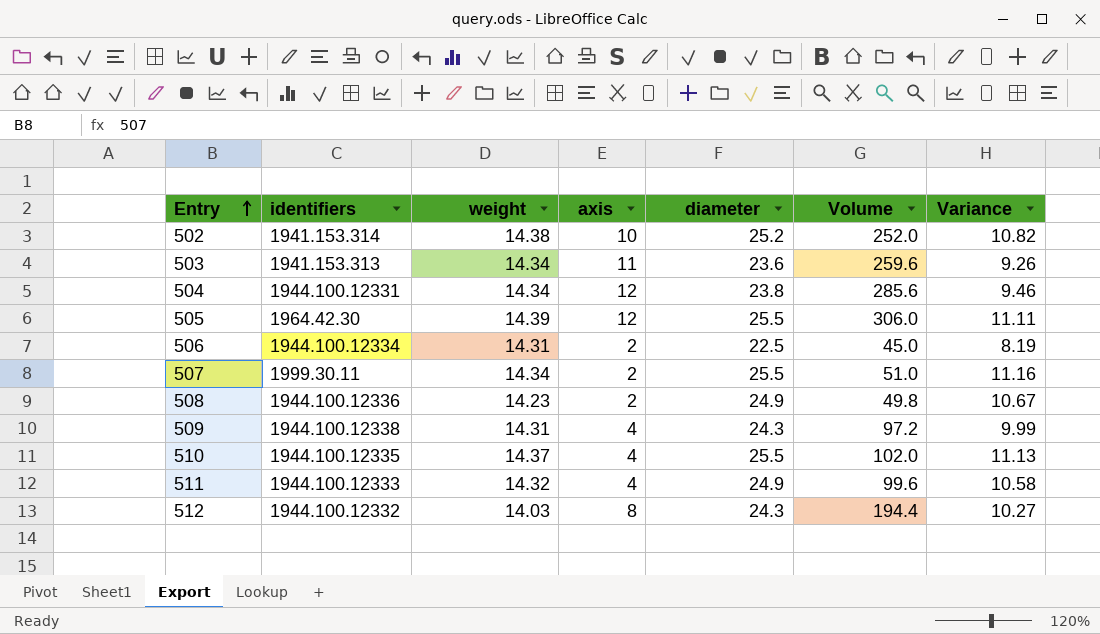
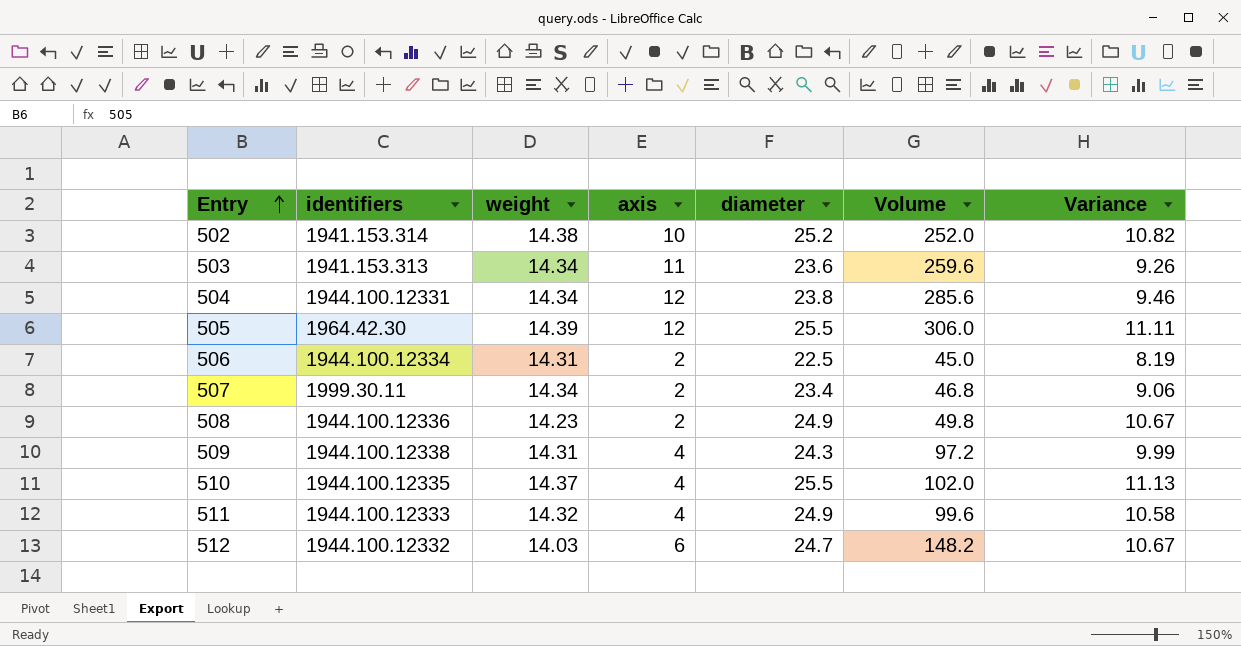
507 | diameter: 25.5 -> 23.4
507 | Volume: 51.0 -> 46.8
507 | Variance: 11.16 -> 9.06
512 | axis: 8 -> 6
512 | diameter: 24.3 -> 24.7
512 | Volume: 194.4 -> 148.2
512 | Variance: 10.27 -> 10.67

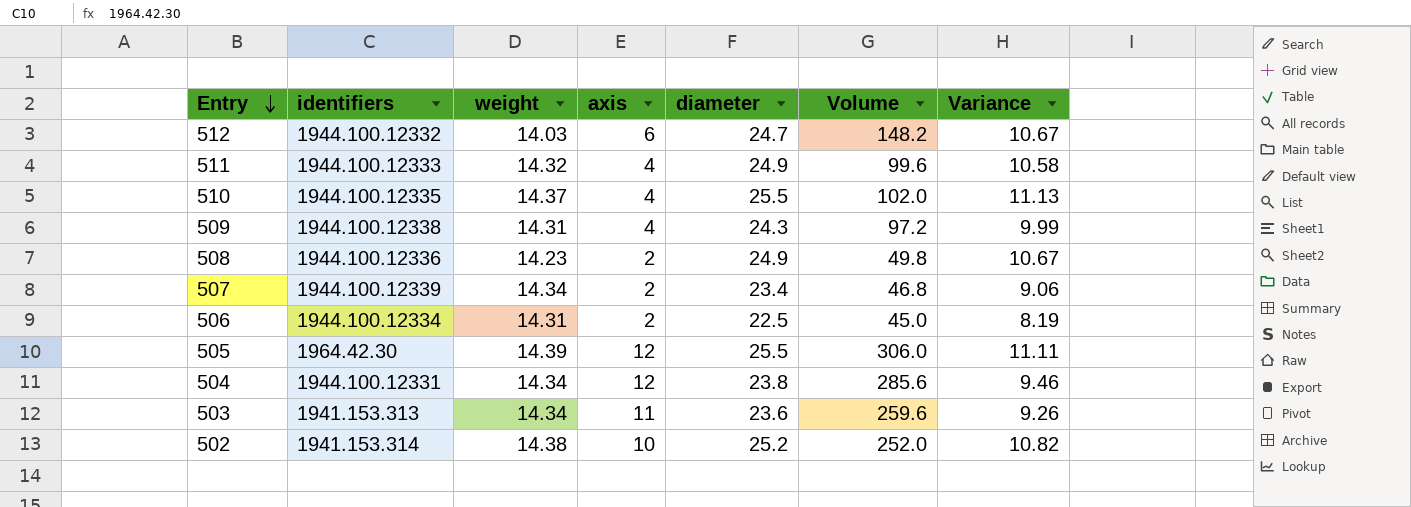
row order: Entry ascending -> Entry descending
507 | identifiers: 1999.30.11 -> 1944.100.12339

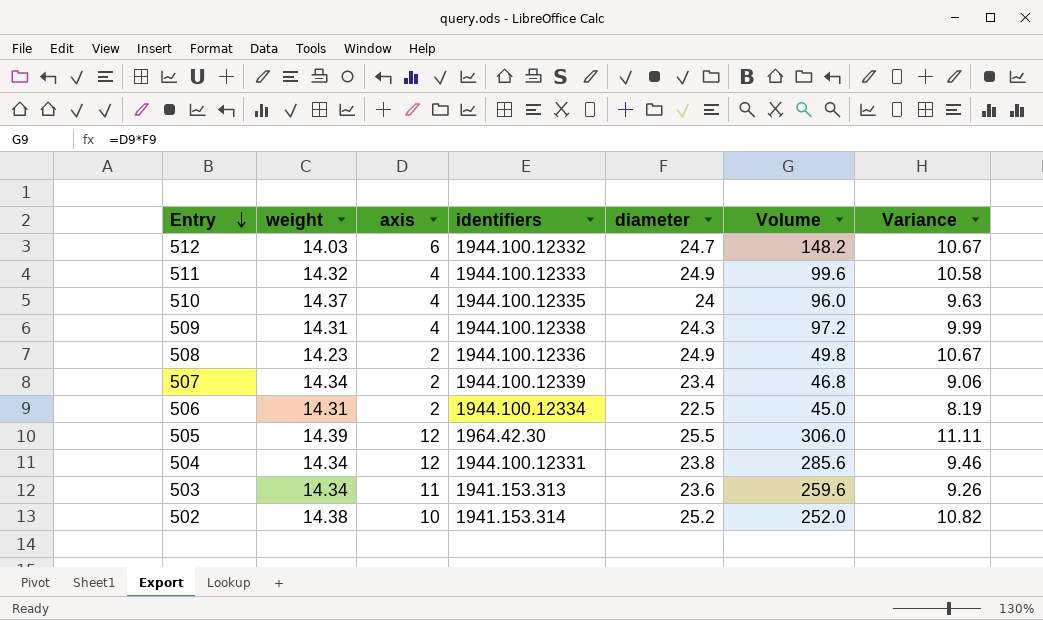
column identifiers | position: 2 -> 4
510 | diameter: 25.5 -> 24
510 | Volume: 102.0 -> 96.0
510 | Variance: 11.13 -> 9.63

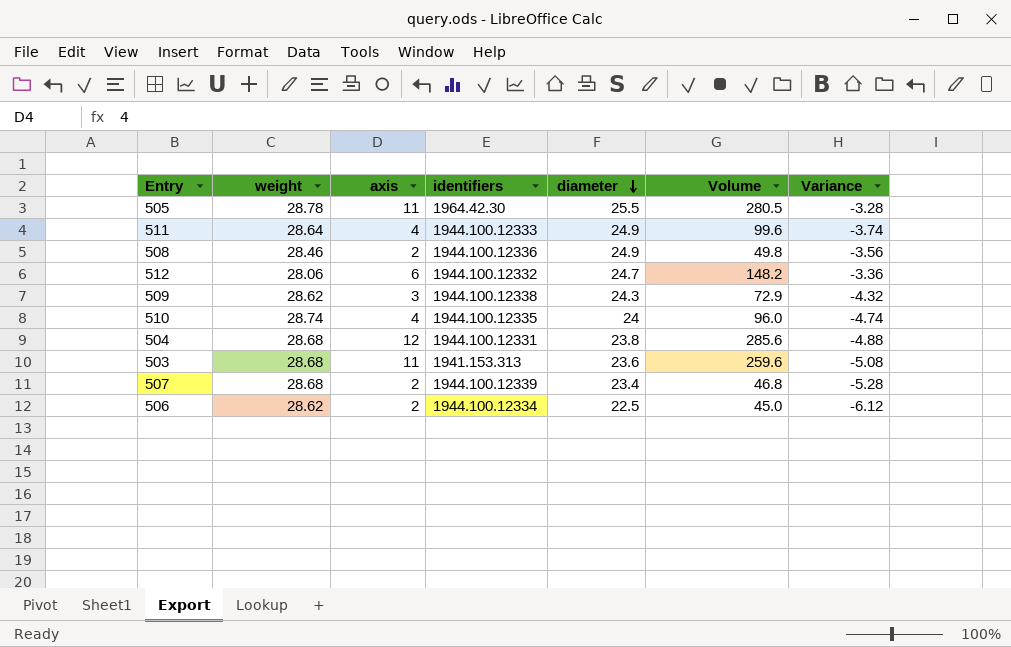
row order: Entry descending -> diameter descending
row 502: 14.38 | 10 | 1941.153.314 | 25.2 | 252.0 | 10.82 -> none
505 | weight: 14.39 -> 28.78
505 | axis: 12 -> 11
505 | Volume: 306.0 -> 280.5
505 | Variance: 11.11 -> -3.28
511 | weight: 14.32 -> 28.64
511 | Variance: 10.58 -> -3.74
508 | weight: 14.23 -> 28.46
508 | Variance: 10.67 -> -3.56
512 | weight: 14.03 -> 28.06
512 | Variance: 10.67 -> -3.36
509 | weight: 14.31 -> 28.62
509 | axis: 4 -> 3
509 | Volume: 97.2 -> 72.9
509 | Variance: 9.99 -> -4.32
510 | weight: 14.37 -> 28.74
510 | Variance: 9.63 -> -4.74
504 | weight: 14.34 -> 28.68
504 | Variance: 9.46 -> -4.88
503 | weight: 14.34 -> 28.68
503 | Variance: 9.26 -> -5.08
507 | weight: 14.34 -> 28.68
507 | Variance: 9.06 -> -5.28
506 | weight: 14.31 -> 28.62
506 | Variance: 8.19 -> -6.12

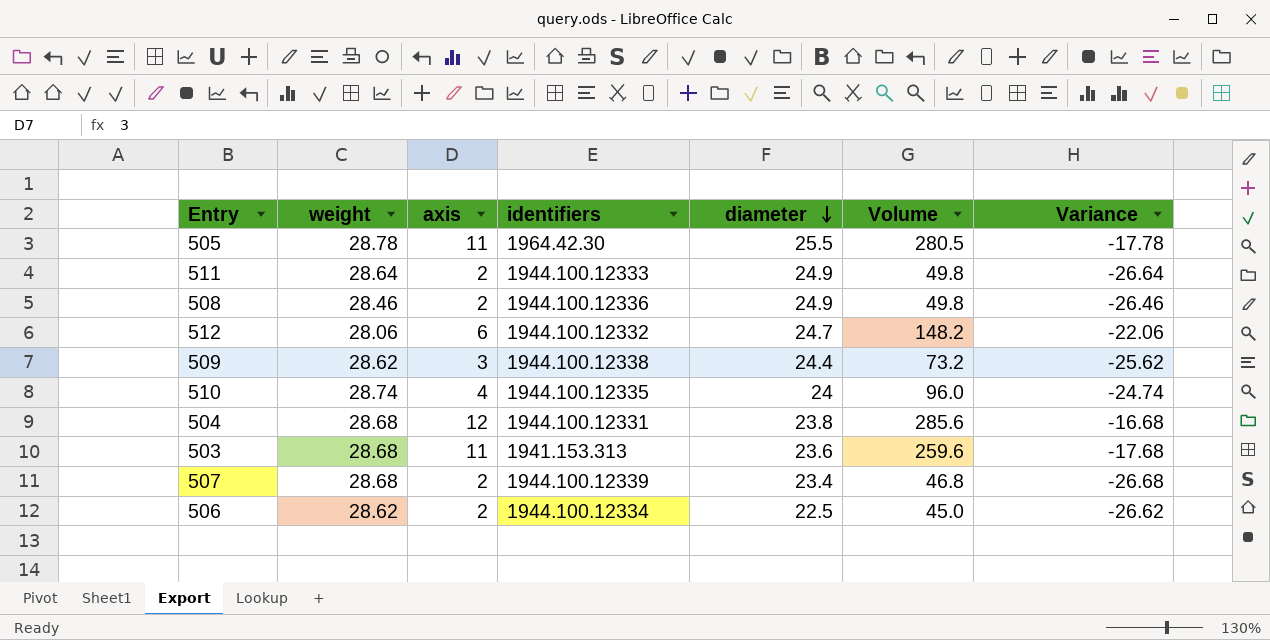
column Variance | formula: [diameter] - [weight] -> [axis] - [weight]
511 | axis: 4 -> 2
511 | Volume: 99.6 -> 49.8
509 | diameter: 24.3 -> 24.4
509 | Volume: 72.9 -> 73.2

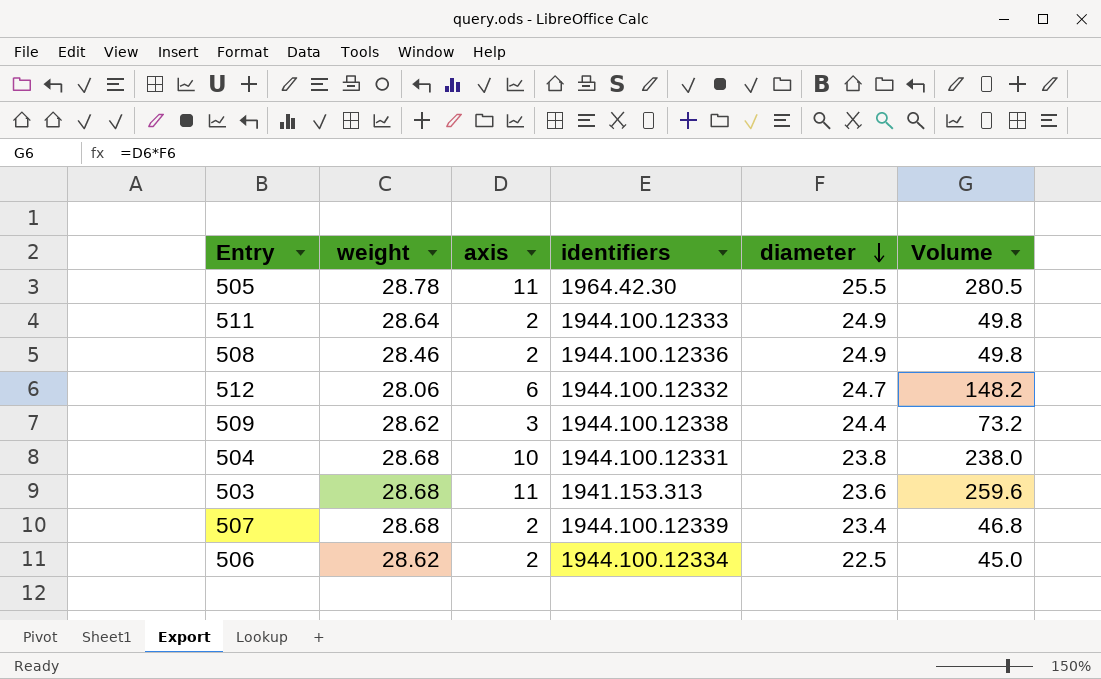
column Variance | formula: [axis] - [weight] -> none
row 510: 28.74 | 4 | 1944.100.12335 | 24 | 96.0 | -24.74 -> none
504 | axis: 12 -> 10
504 | Volume: 285.6 -> 238.0

